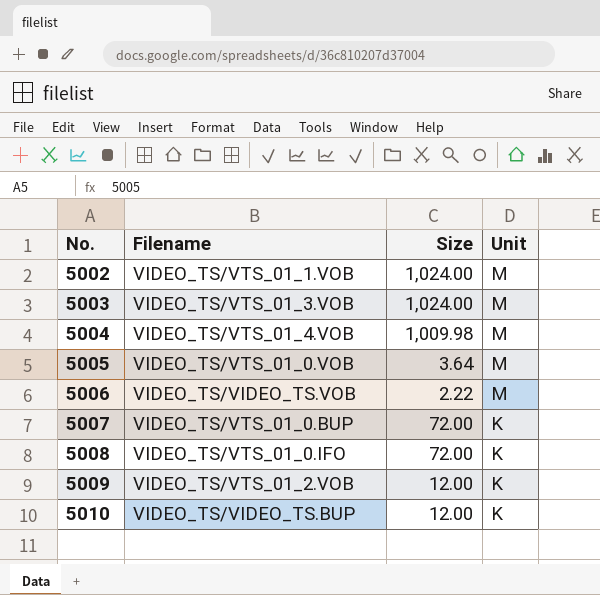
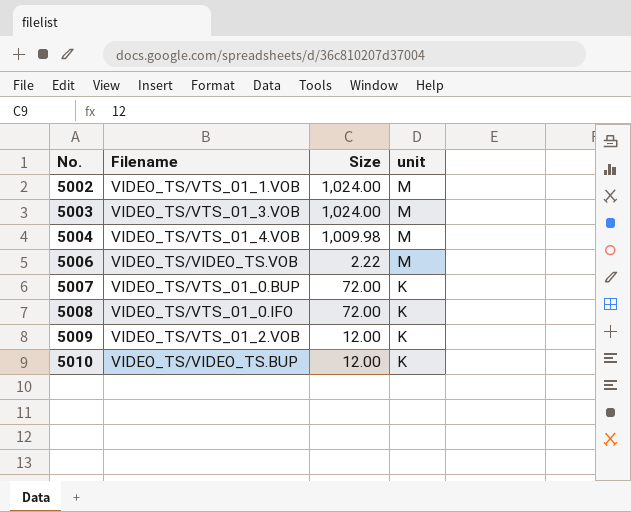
column name: Unit -> unit
row 5005: VIDEO_TS/VTS_01_0.VOB | 3.64 | M -> none

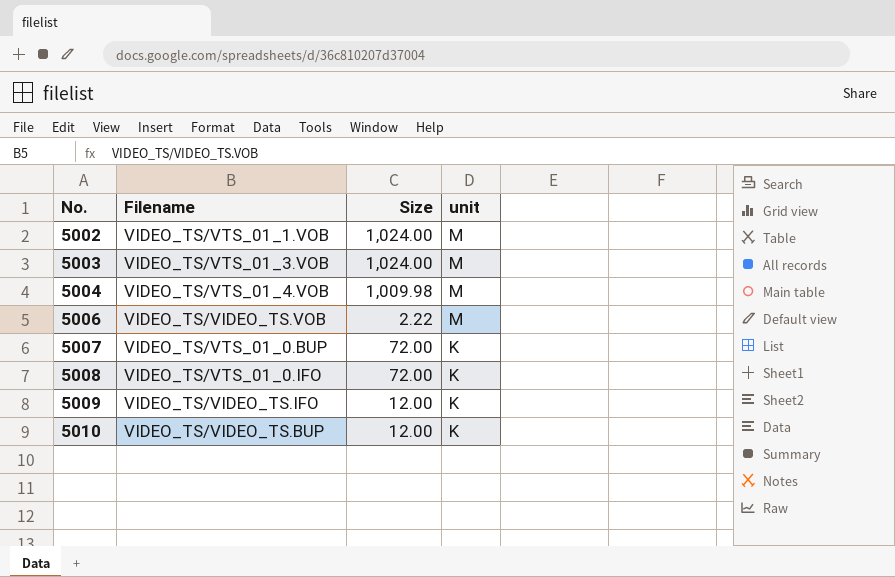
5009 | Filename: VIDEO_TS/VTS_01_2.VOB -> VIDEO_TS/VIDEO_TS.IFO

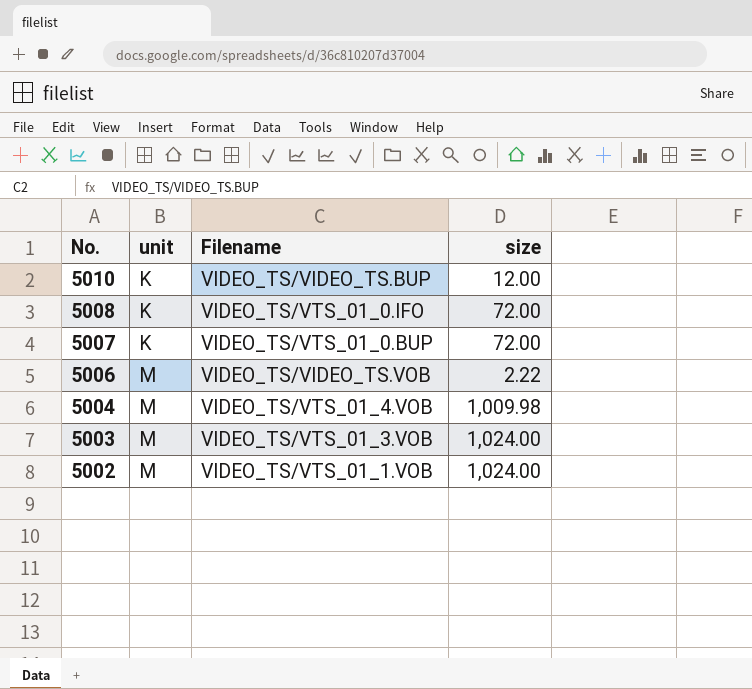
row order: No. ascending -> No. descending
column unit | position: 4 -> 2
column name: Size -> size
row 5009: VIDEO_TS/VIDEO_TS.IFO | 12.00 | K -> none

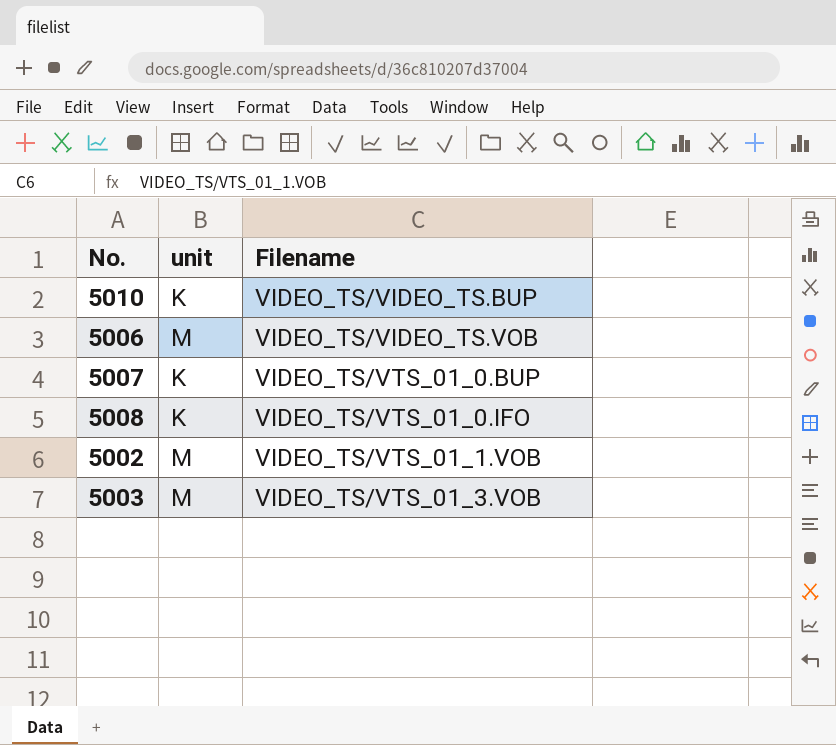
row order: No. descending -> Filename ascending
column size | position: 4 -> none
row 5004: M | VIDEO_TS/VTS_01_4.VOB | 1,009.98 -> none

